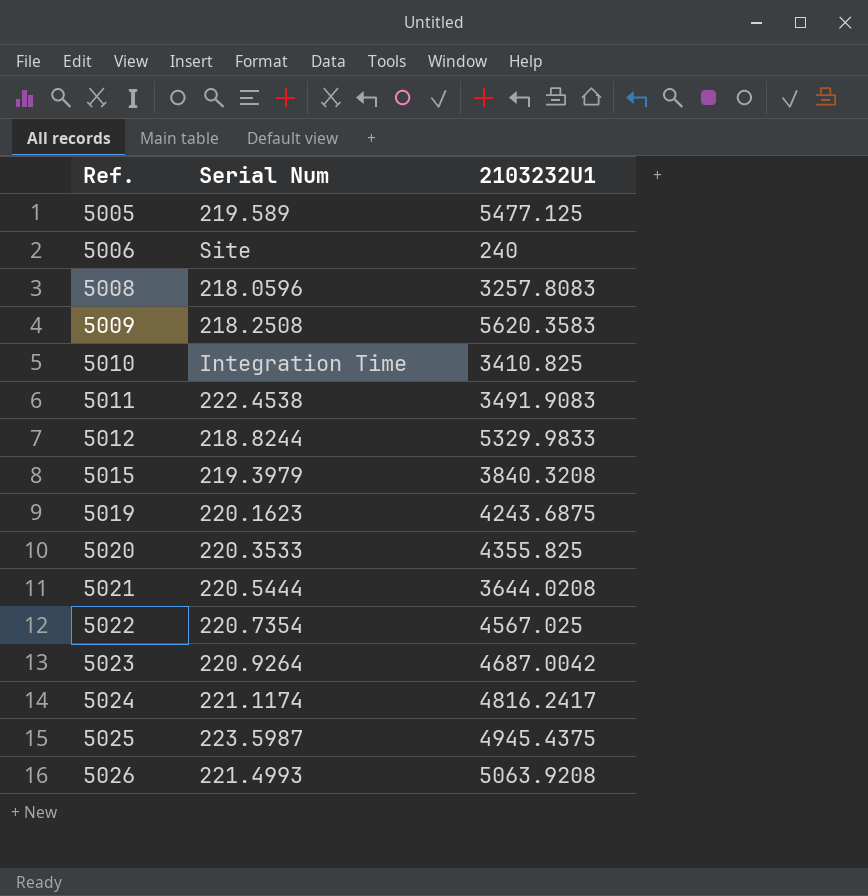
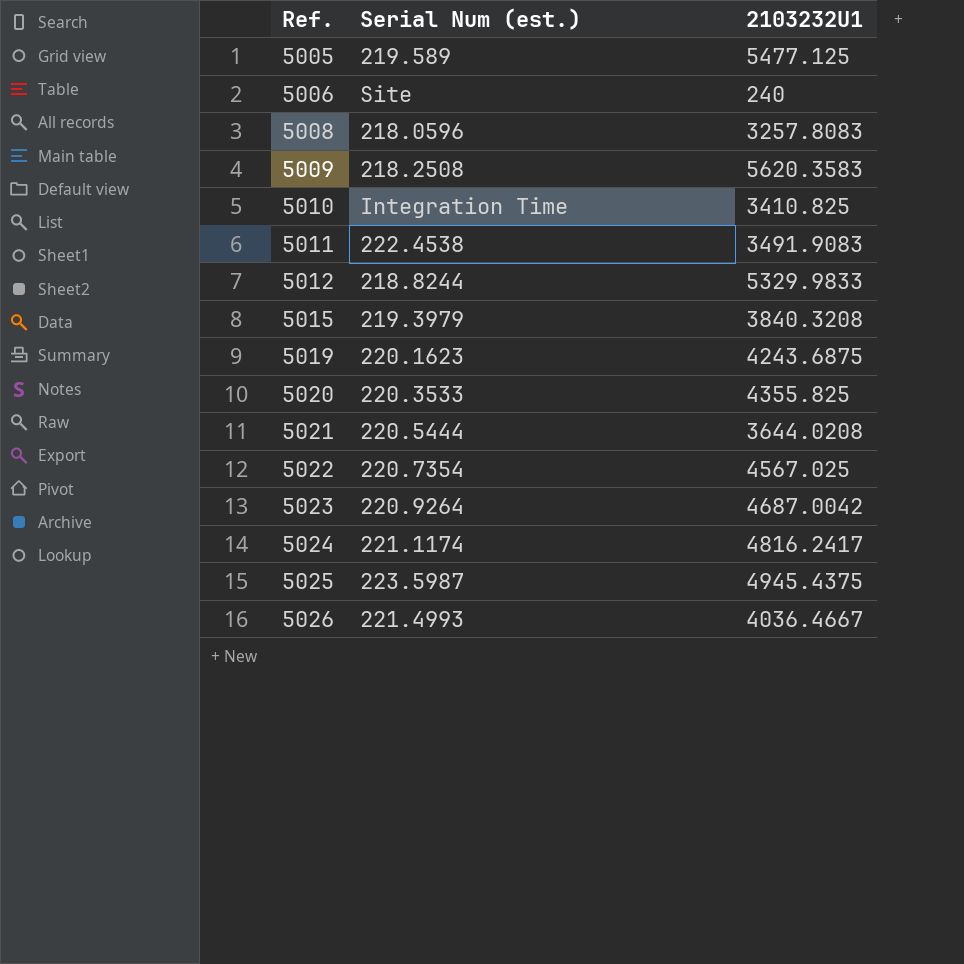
column name: Serial Num -> Serial Num (est.)
5026 | 2103232U1: 5063.9208 -> 4036.4667

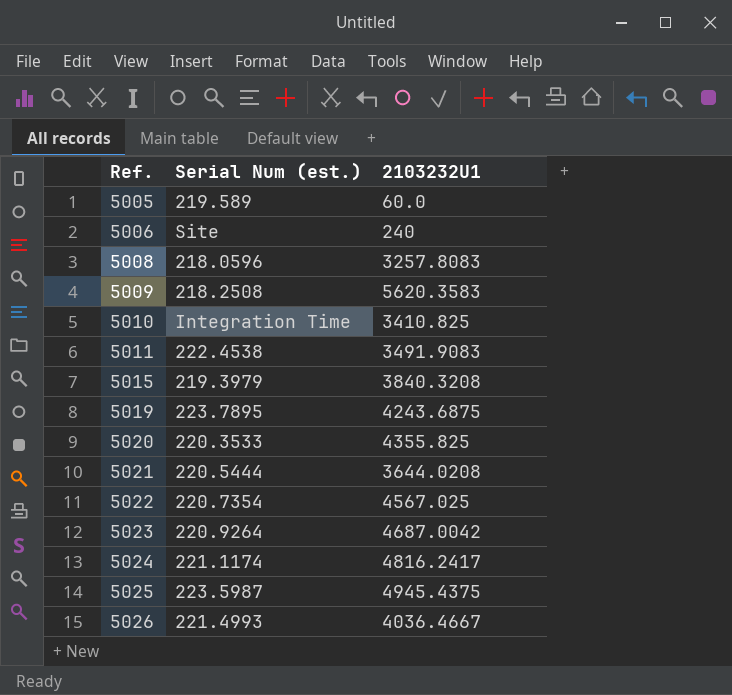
row 5012: 218.8244 | 5329.9833 -> none
5005 | 2103232U1: 5477.125 -> 60.0
5019 | Serial Num (est.): 220.1623 -> 223.7895

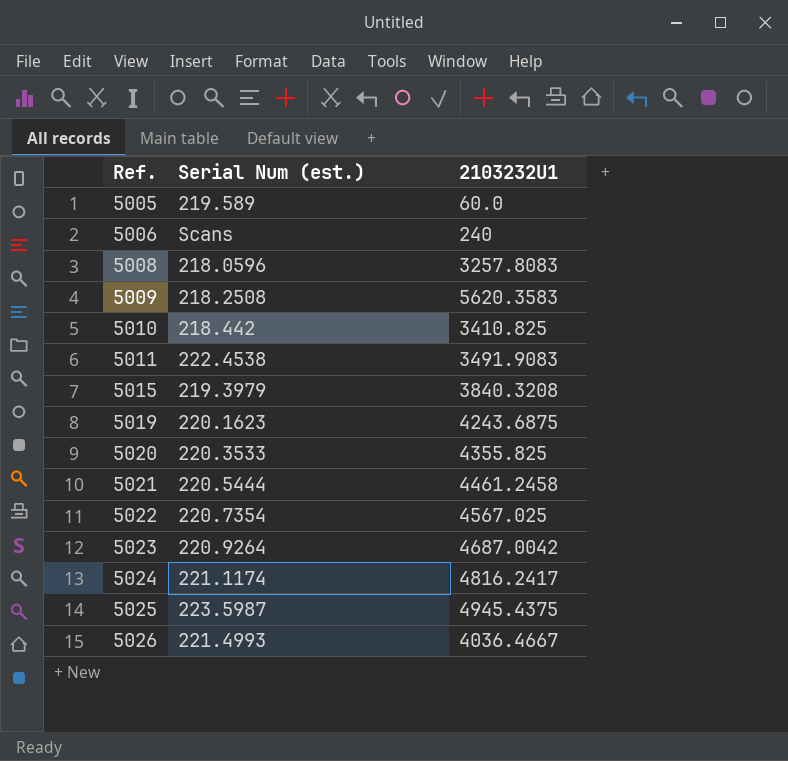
5006 | Serial Num (est.): Site -> Scans
5010 | Serial Num (est.): Integration Time -> 218.442
5019 | Serial Num (est.): 223.7895 -> 220.1623
5021 | 2103232U1: 3644.0208 -> 4461.2458

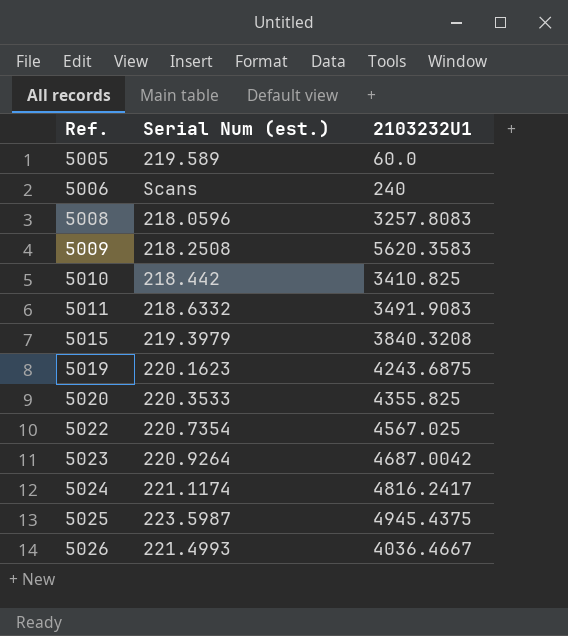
row 5021: 220.5444 | 4461.2458 -> none
5011 | Serial Num (est.): 222.4538 -> 218.6332

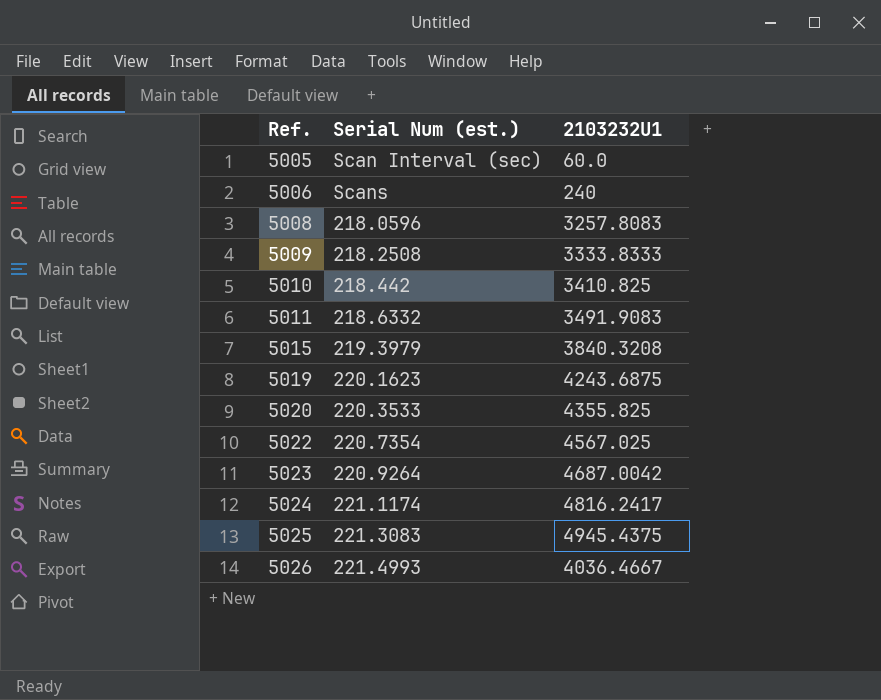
5005 | Serial Num (est.): 219.589 -> Scan Interval (sec)
5009 | 2103232U1: 5620.3583 -> 3333.8333
5025 | Serial Num (est.): 223.5987 -> 221.3083

